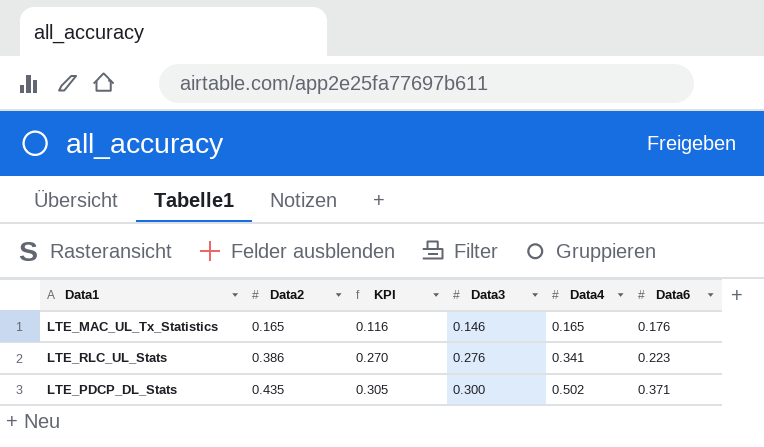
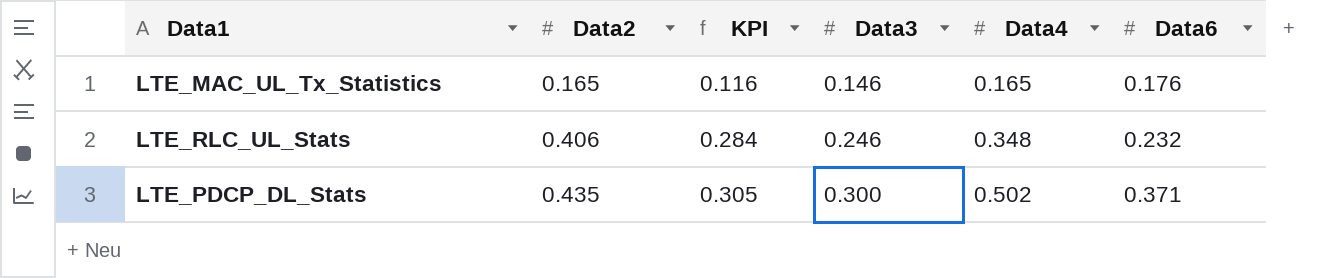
LTE_RLC_UL_Stats | Data2: 0.386 -> 0.406
LTE_RLC_UL_Stats | KPI: 0.270 -> 0.284
LTE_RLC_UL_Stats | Data3: 0.276 -> 0.246
LTE_RLC_UL_Stats | Data4: 0.341 -> 0.348
LTE_RLC_UL_Stats | Data6: 0.223 -> 0.232

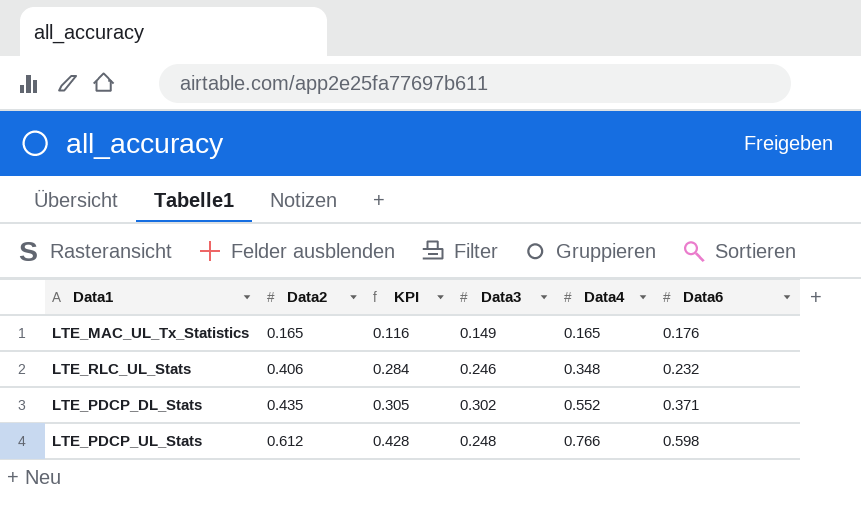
LTE_MAC_UL_Tx_Statistics | Data3: 0.146 -> 0.149
LTE_PDCP_DL_Stats | Data3: 0.300 -> 0.302
LTE_PDCP_DL_Stats | Data4: 0.502 -> 0.552
row LTE_PDCP_UL_Stats: none -> 0.612 | 0.428 | 0.248 | 0.766 | 0.598

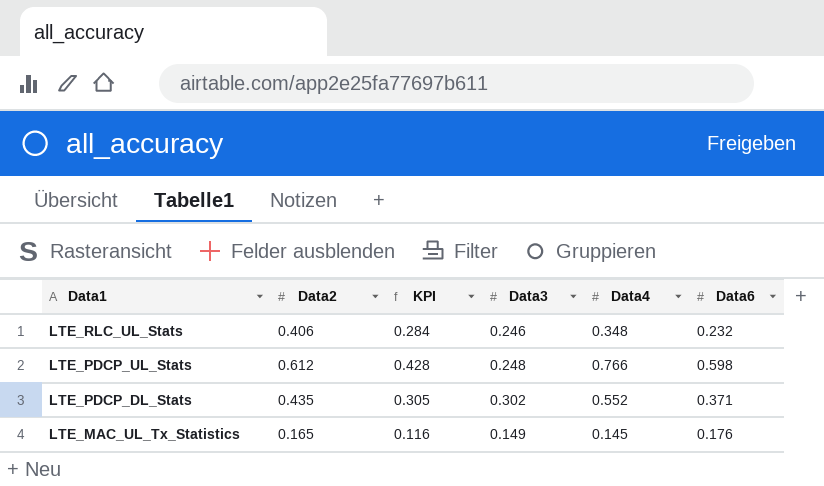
row order: Data2 ascending -> Data1 descending
LTE_MAC_UL_Tx_Statistics | Data4: 0.165 -> 0.145

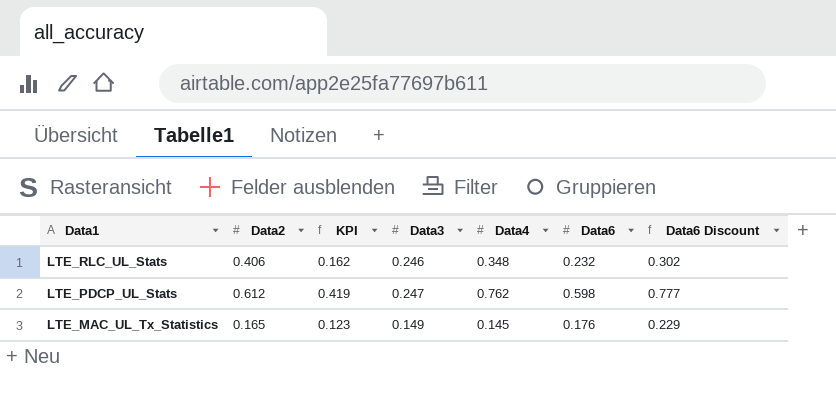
column KPI | formula: [Data2] * 0.7 -> [Data6] * 0.7
column Data6 Discount | formula: none -> [Data6] * 1.3
row LTE_PDCP_DL_Stats: 0.435 | 0.305 | 0.302 | 0.552 | 0.371 -> none
LTE_PDCP_UL_Stats | Data3: 0.248 -> 0.247
LTE_PDCP_UL_Stats | Data4: 0.766 -> 0.762

